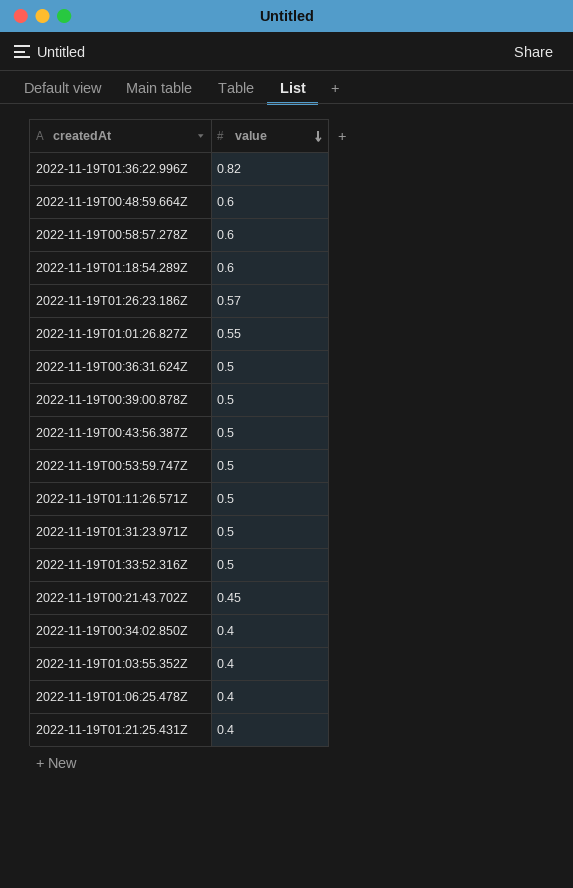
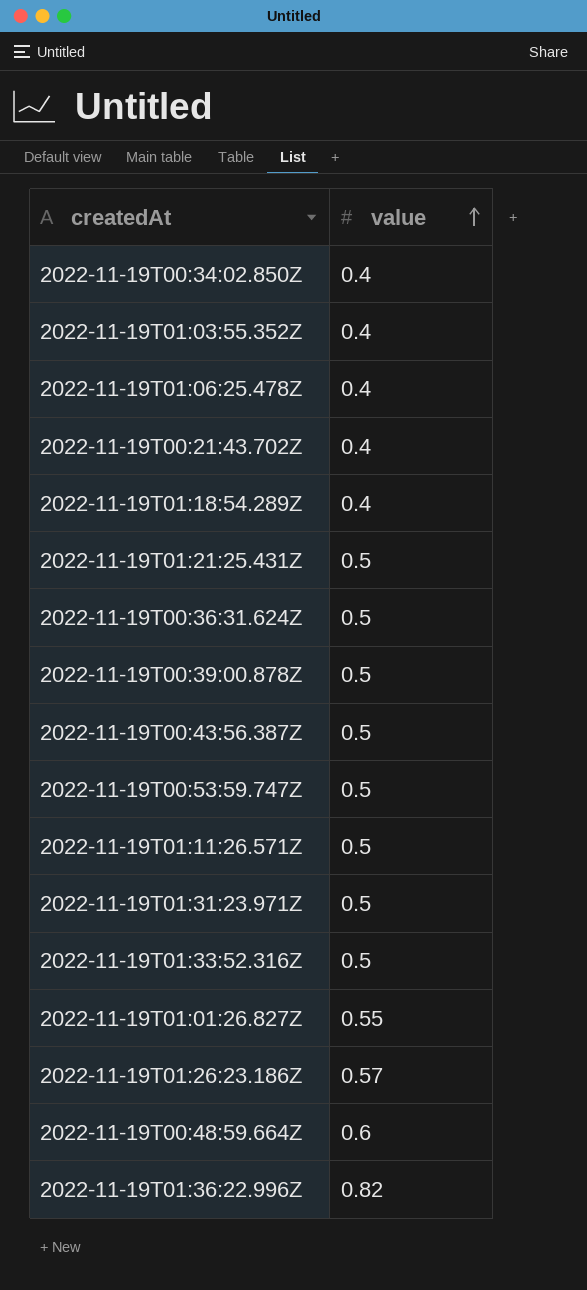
row order: value descending -> value ascending
row 2022-11-19T00:58:57.278Z: 0.6 -> none
2022-11-19T00:21:43.702Z | value: 0.45 -> 0.4
2022-11-19T01:18:54.289Z | value: 0.6 -> 0.4
2022-11-19T01:21:25.431Z | value: 0.4 -> 0.5

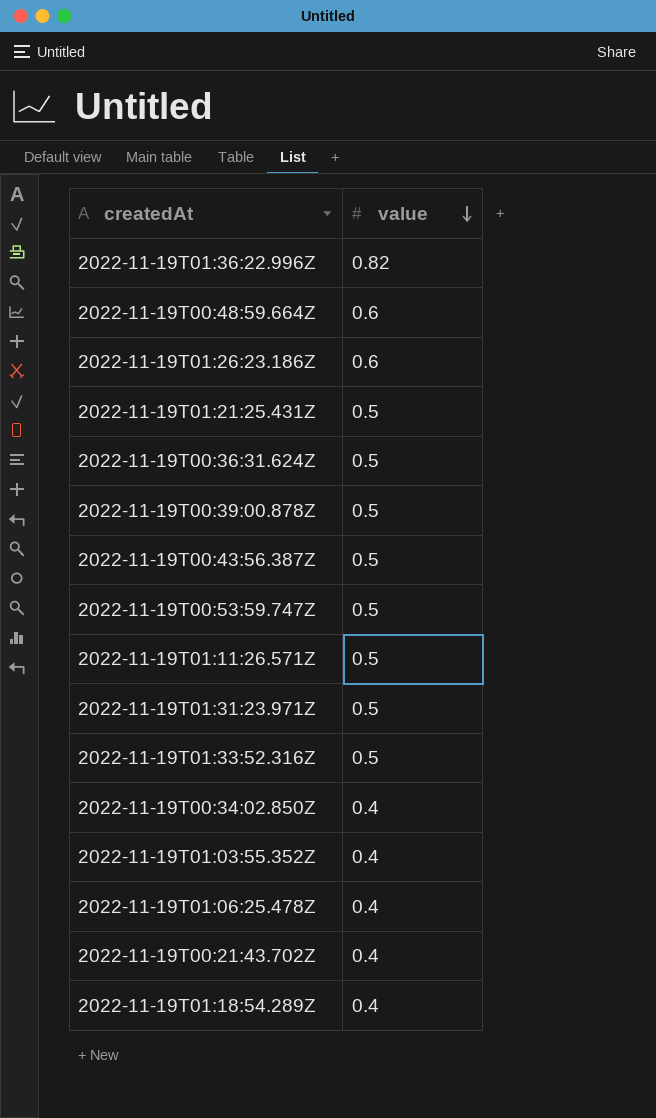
row order: value ascending -> value descending
row 2022-11-19T01:01:26.827Z: 0.55 -> none
2022-11-19T01:26:23.186Z | value: 0.57 -> 0.6

